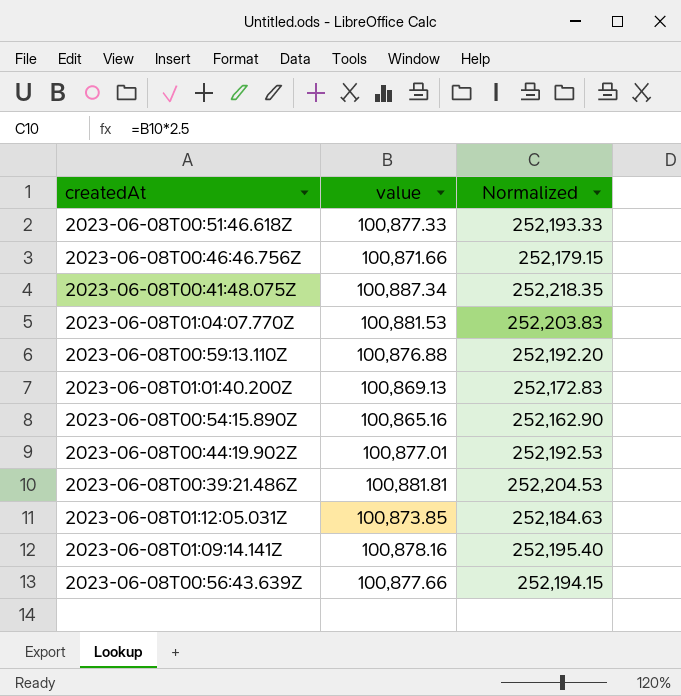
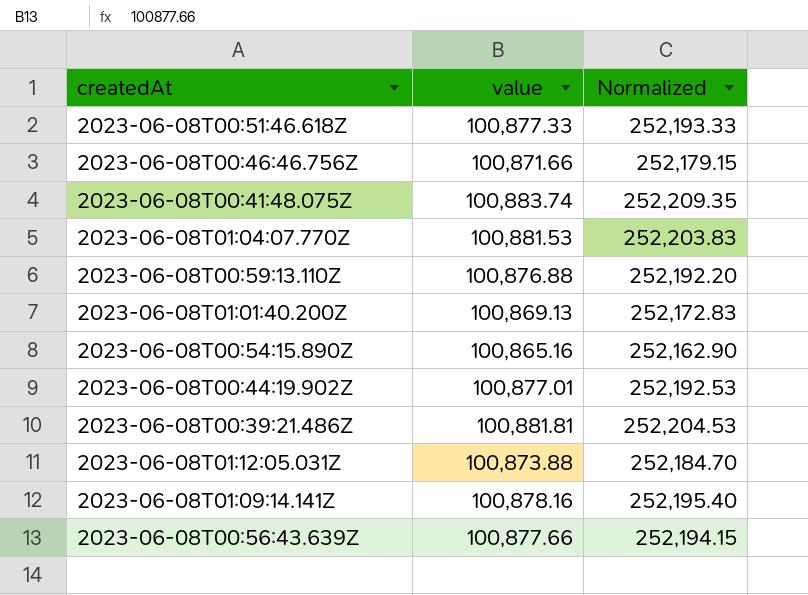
2023-06-08T00:41:48.075Z | value: 100,887.34 -> 100,883.74
2023-06-08T00:41:48.075Z | Normalized: 252,218.35 -> 252,209.35
2023-06-08T01:12:05.031Z | value: 100,873.85 -> 100,873.88
2023-06-08T01:12:05.031Z | Normalized: 252,184.63 -> 252,184.70

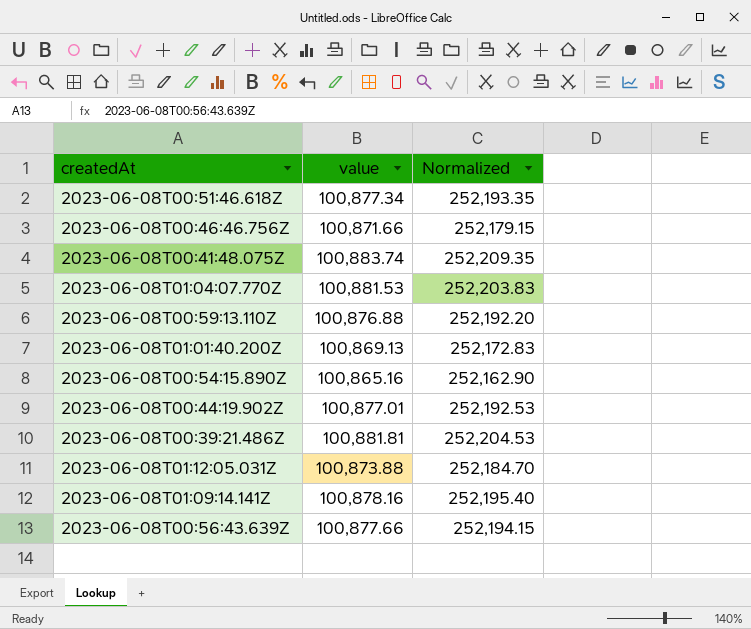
2023-06-08T00:51:46.618Z | value: 100,877.33 -> 100,877.34
2023-06-08T00:51:46.618Z | Normalized: 252,193.33 -> 252,193.35

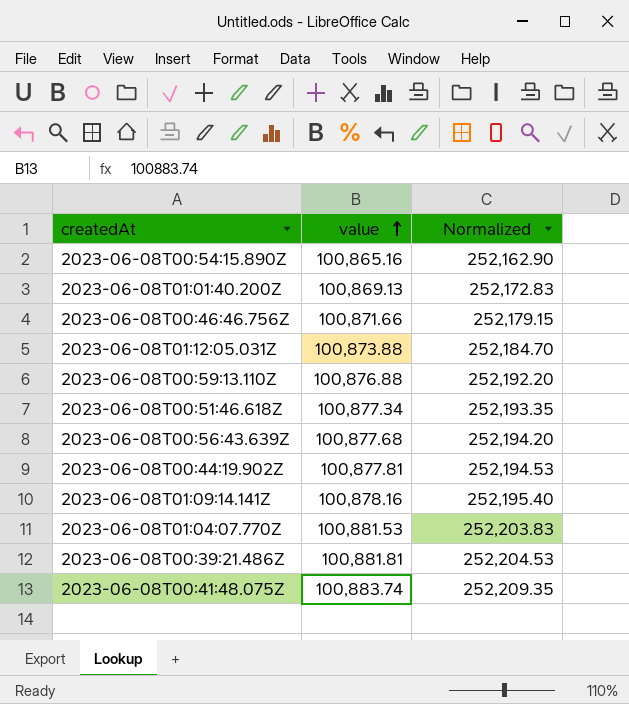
row order: none -> value ascending
2023-06-08T00:56:43.639Z | value: 100,877.66 -> 100,877.68
2023-06-08T00:56:43.639Z | Normalized: 252,194.15 -> 252,194.20
2023-06-08T00:44:19.902Z | value: 100,877.01 -> 100,877.81
2023-06-08T00:44:19.902Z | Normalized: 252,192.53 -> 252,194.53

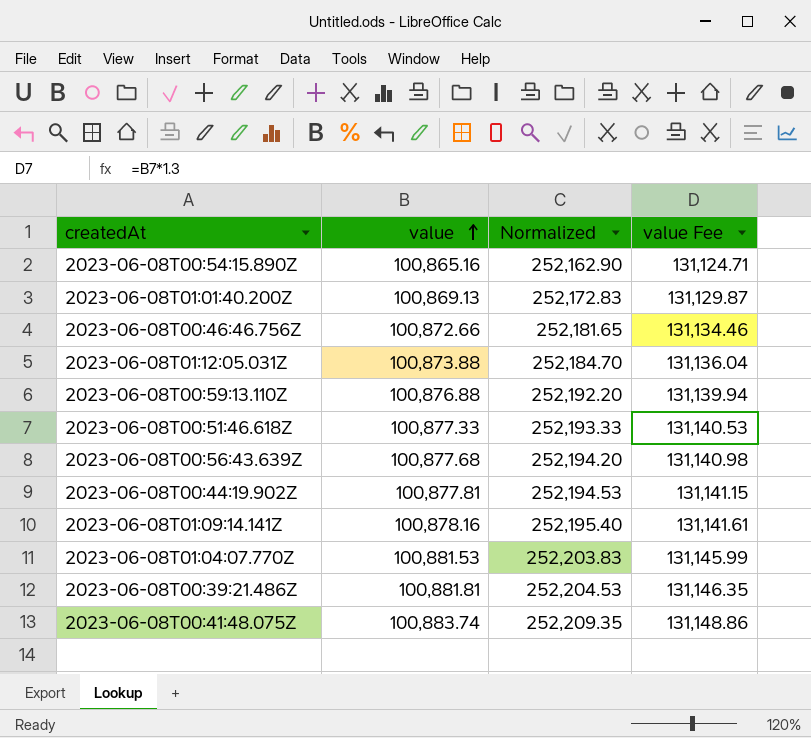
column value Fee | formula: none -> [value] * 1.3
2023-06-08T00:46:46.756Z | value: 100,871.66 -> 100,872.66
2023-06-08T00:46:46.756Z | Normalized: 252,179.15 -> 252,181.65
2023-06-08T00:51:46.618Z | value: 100,877.34 -> 100,877.33
2023-06-08T00:51:46.618Z | Normalized: 252,193.35 -> 252,193.33

